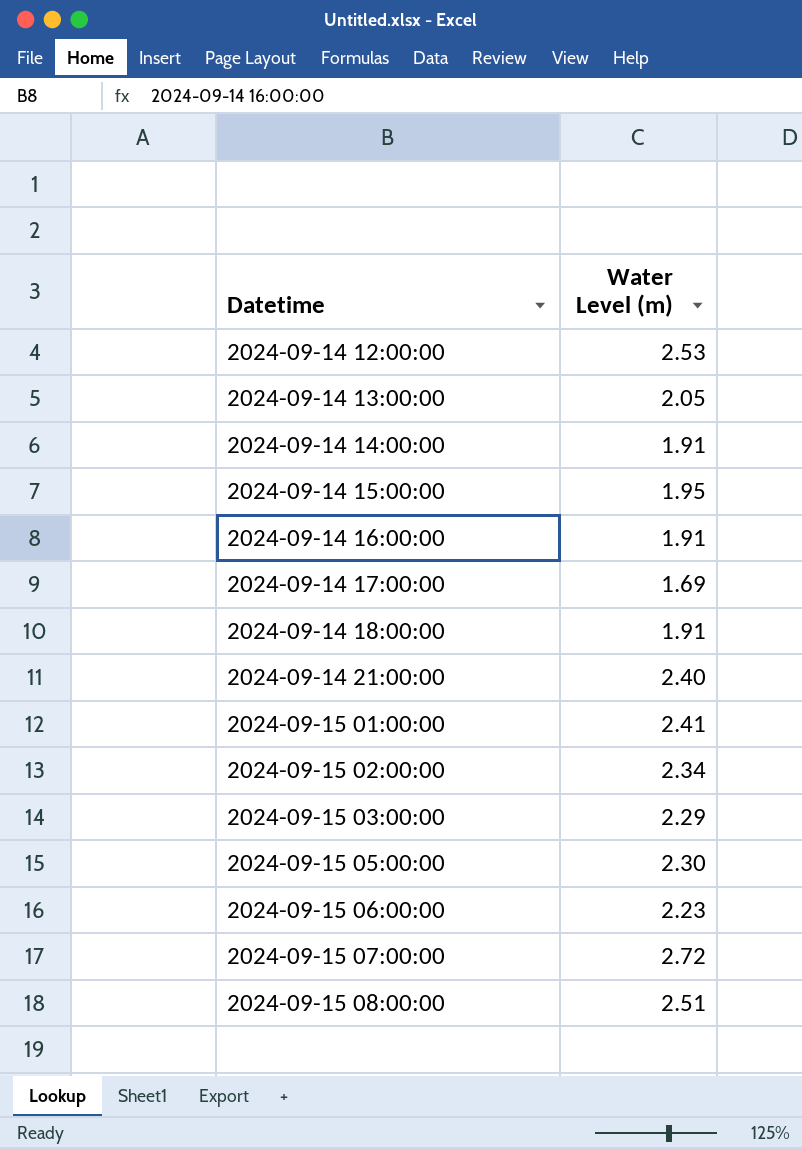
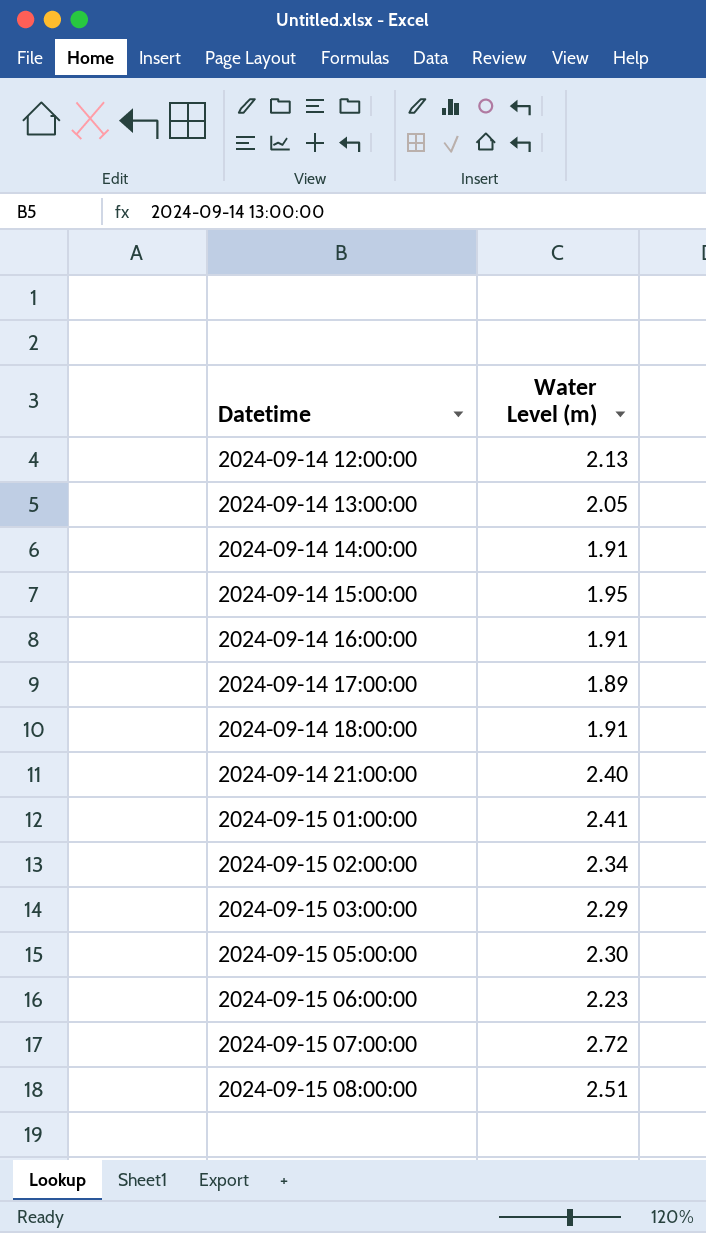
2024-09-14 12:00:00 | Water Level (m): 2.53 -> 2.13
2024-09-14 17:00:00 | Water Level (m): 1.69 -> 1.89

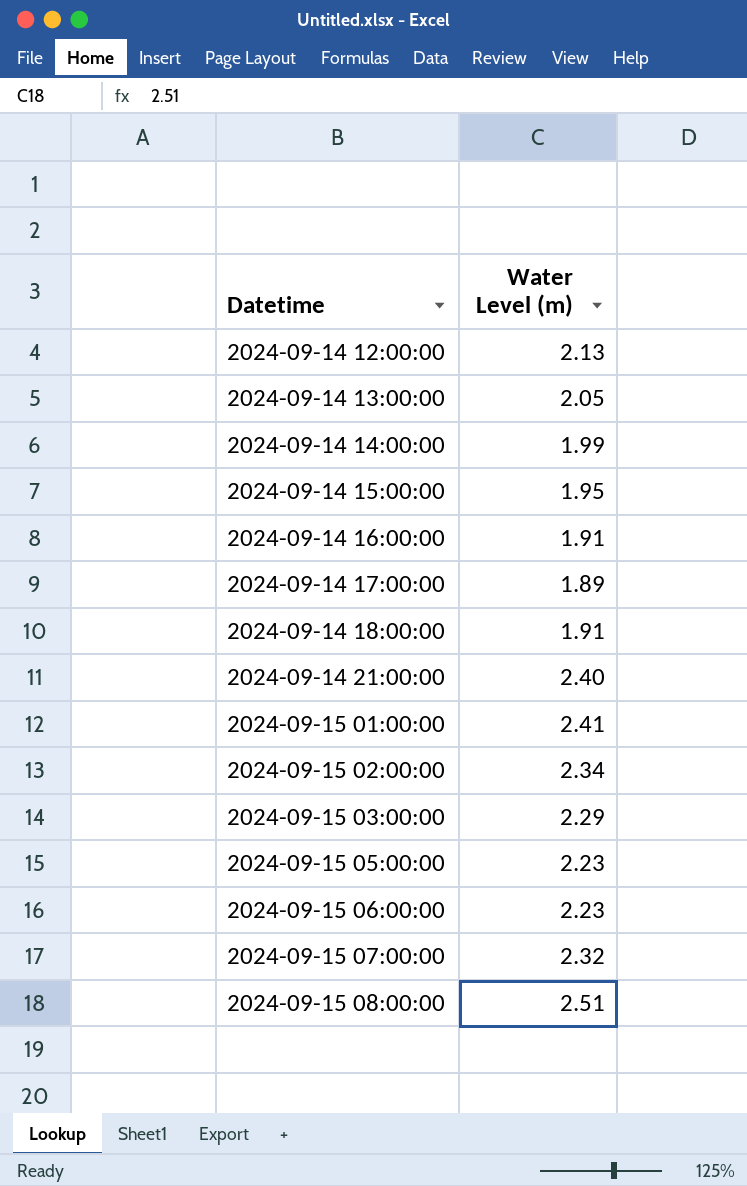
2024-09-14 14:00:00 | Water Level (m): 1.91 -> 1.99
2024-09-15 05:00:00 | Water Level (m): 2.30 -> 2.23
2024-09-15 07:00:00 | Water Level (m): 2.72 -> 2.32

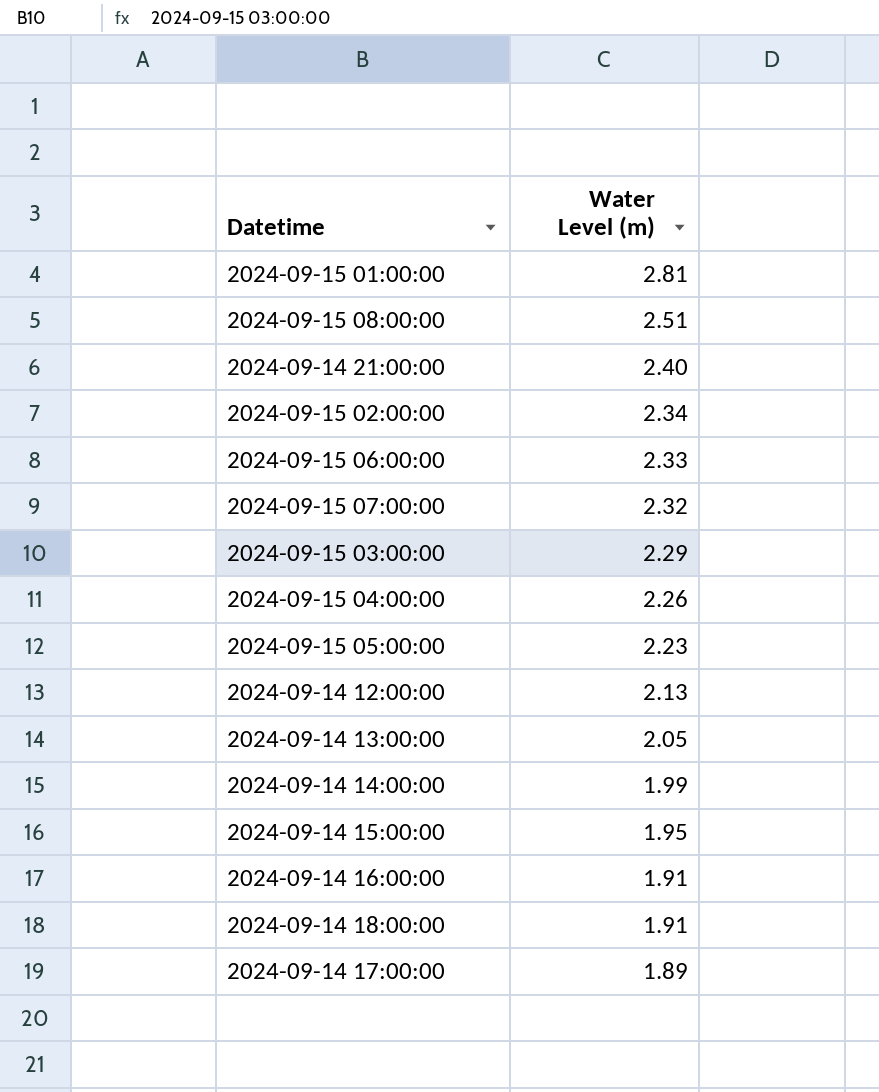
row order: Datetime ascending -> Water Level (m) descending
2024-09-15 01:00:00 | Water Level (m): 2.41 -> 2.81
2024-09-15 06:00:00 | Water Level (m): 2.23 -> 2.33
row 2024-09-15 04:00:00: none -> 2.26

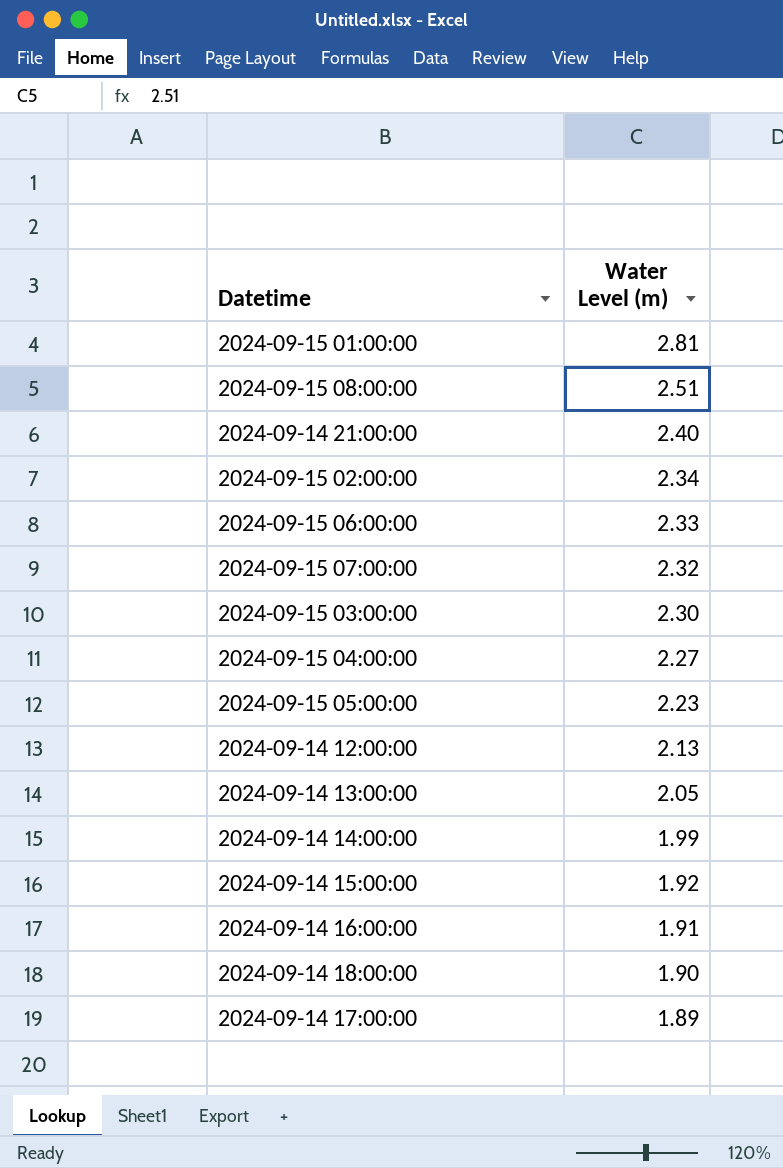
2024-09-15 03:00:00 | Water Level (m): 2.29 -> 2.30
2024-09-15 04:00:00 | Water Level (m): 2.26 -> 2.27
2024-09-14 15:00:00 | Water Level (m): 1.95 -> 1.92
2024-09-14 18:00:00 | Water Level (m): 1.91 -> 1.90

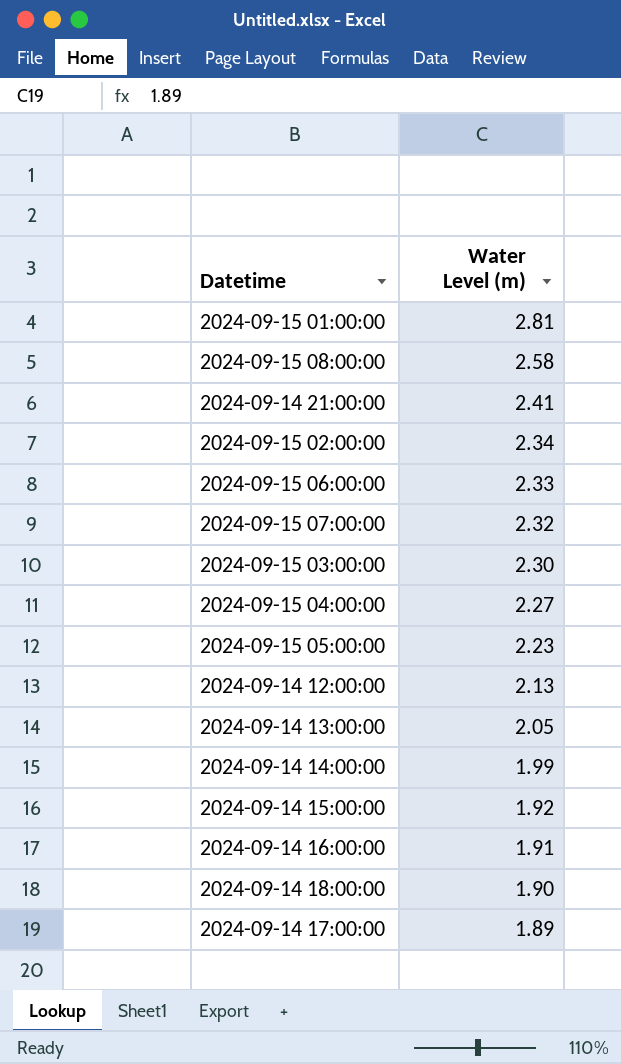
2024-09-15 08:00:00 | Water Level (m): 2.51 -> 2.58
2024-09-14 21:00:00 | Water Level (m): 2.40 -> 2.41

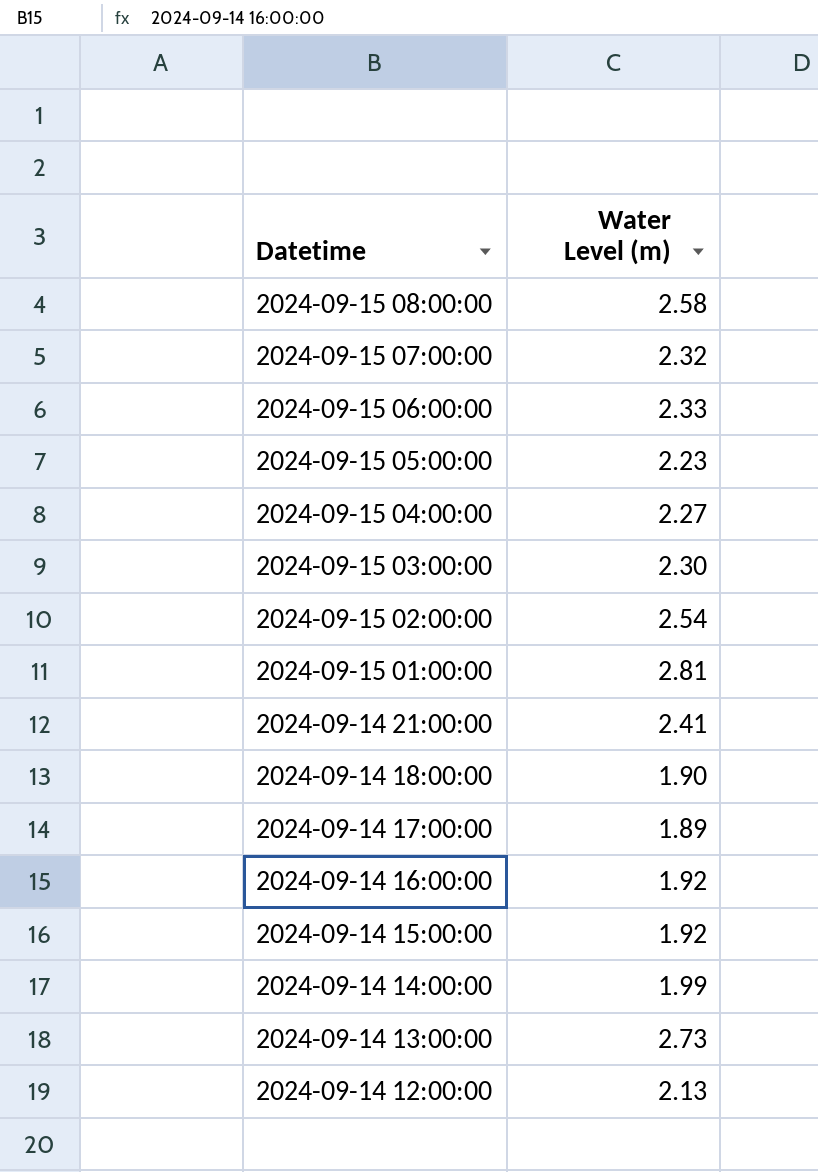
row order: Water Level (m) descending -> Datetime descending
2024-09-15 02:00:00 | Water Level (m): 2.34 -> 2.54
2024-09-14 16:00:00 | Water Level (m): 1.91 -> 1.92
2024-09-14 13:00:00 | Water Level (m): 2.05 -> 2.73

